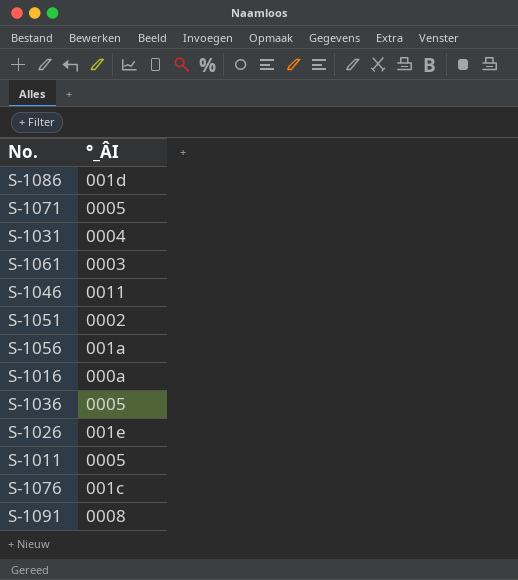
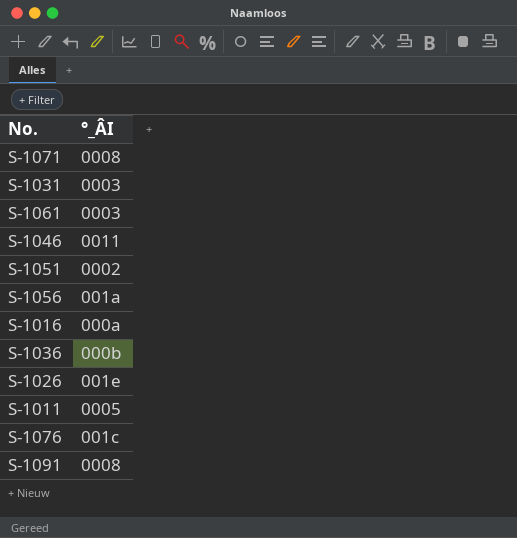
row S-1086: 001d -> none
S-1071 | °_ÂI: 0005 -> 0008
S-1031 | °_ÂI: 0004 -> 0003
S-1036 | °_ÂI: 0005 -> 000b

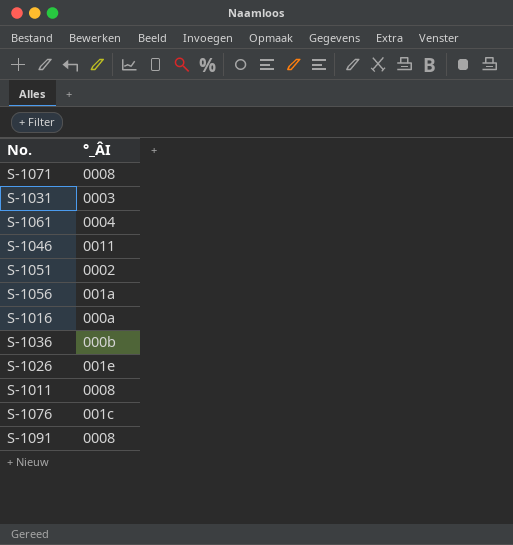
S-1061 | °_ÂI: 0003 -> 0004
S-1011 | °_ÂI: 0005 -> 0008

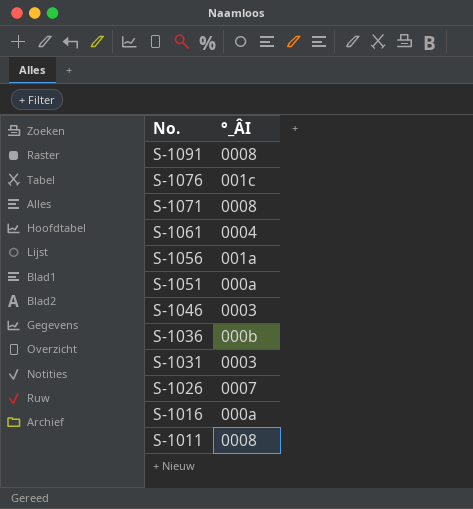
row order: none -> No. descending
S-1051 | °_ÂI: 0002 -> 000a
S-1046 | °_ÂI: 0011 -> 0003
S-1026 | °_ÂI: 001e -> 0007

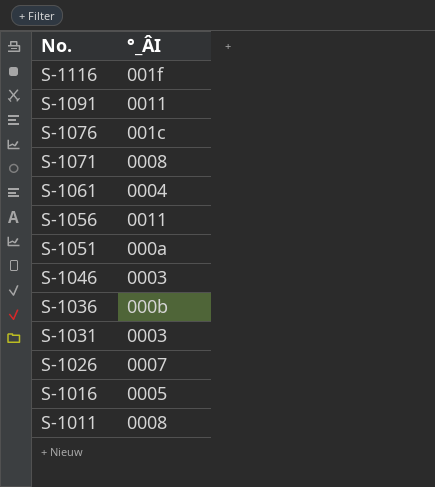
row S-1116: none -> 001f
S-1091 | °_ÂI: 0008 -> 0011
S-1056 | °_ÂI: 001a -> 0011
S-1016 | °_ÂI: 000a -> 0005

